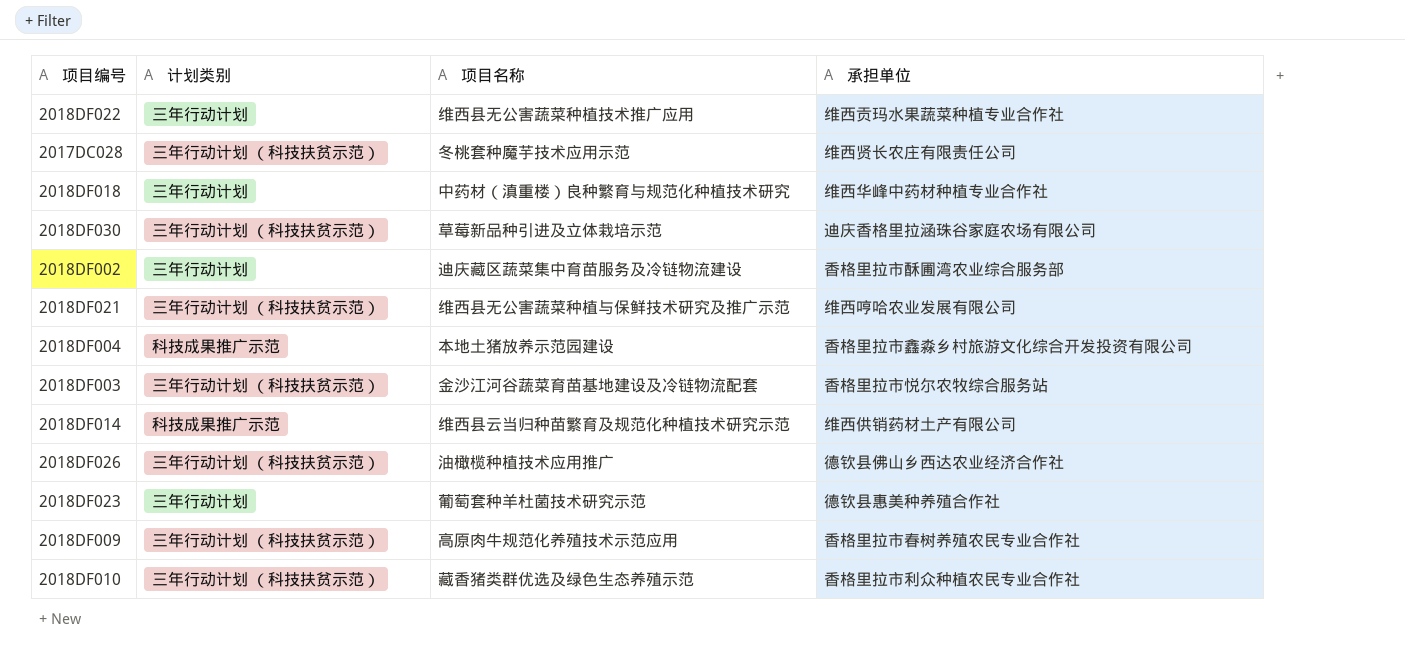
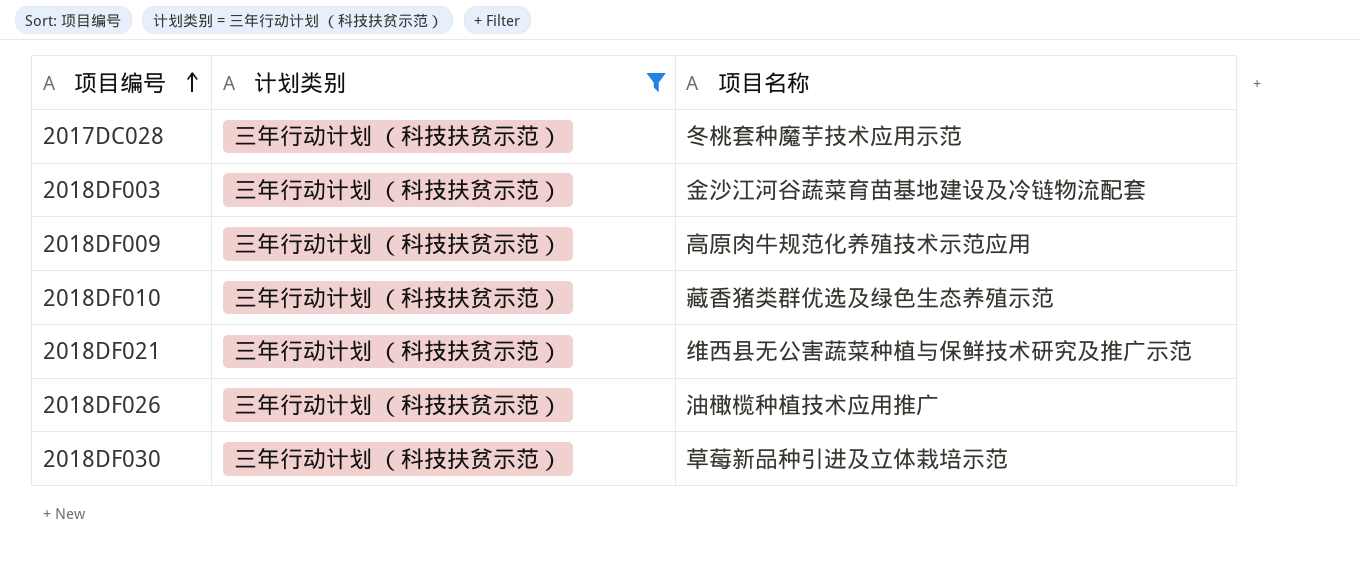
filter: none -> 计划类别 = 三年行动计划 （科技扶贫示范）
row order: none -> 项目编号 ascending
column 承担单位 | position: 4 -> none

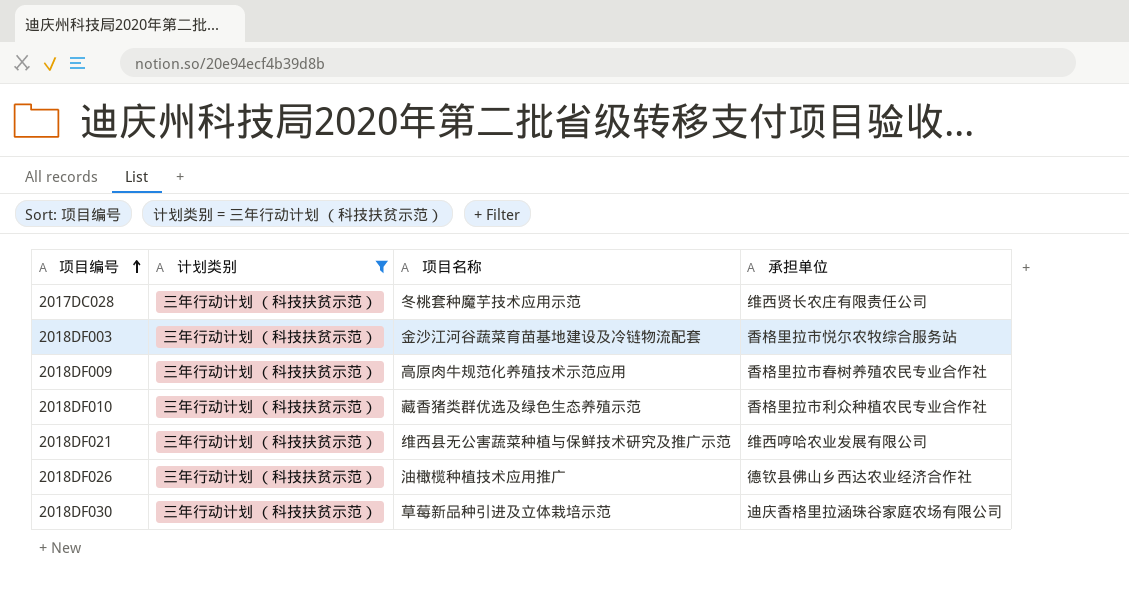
column 承担单位 | position: none -> 4

